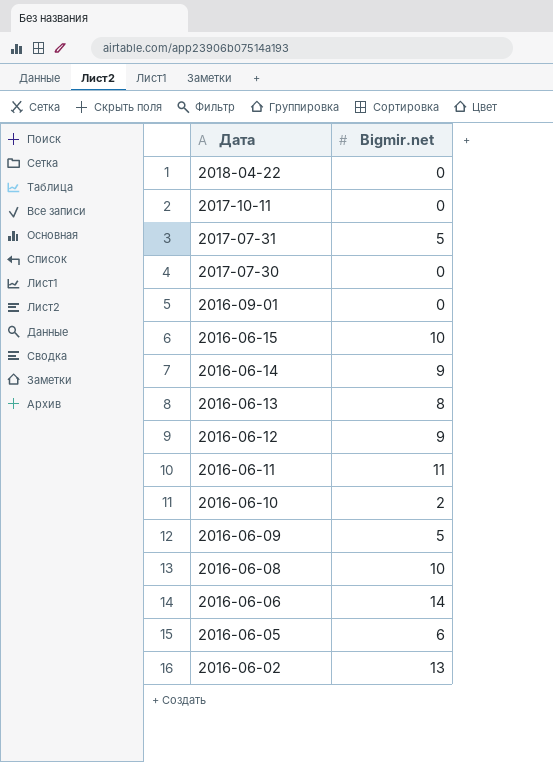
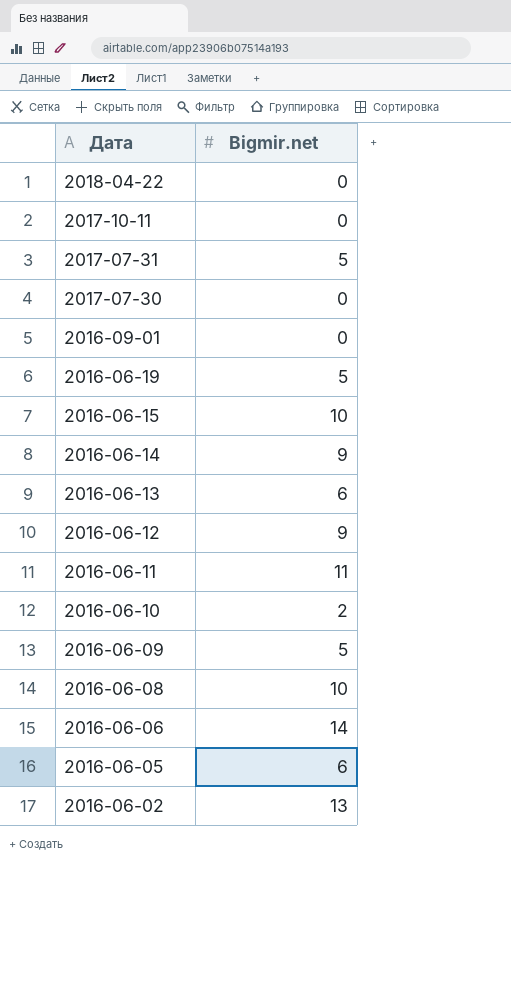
row 2016-06-19: none -> 5
2016-06-13 | Bigmir.net: 8 -> 6

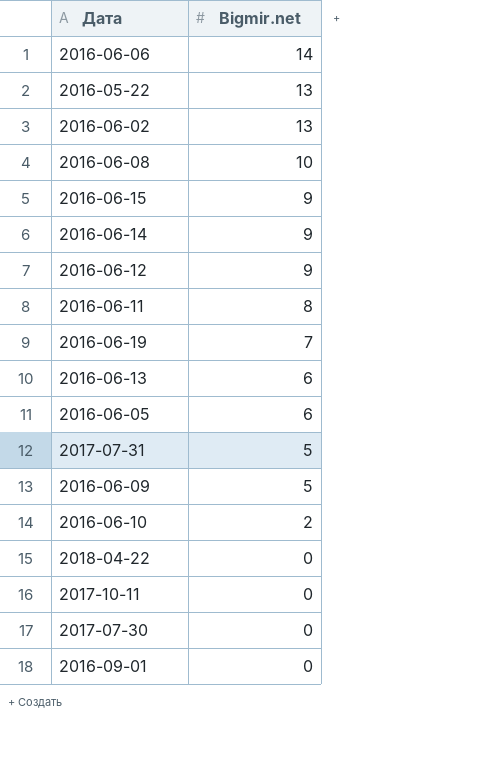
row order: Дата descending -> Bigmir.net descending
row 2016-05-22: none -> 13
2016-06-15 | Bigmir.net: 10 -> 9
2016-06-11 | Bigmir.net: 11 -> 8
2016-06-19 | Bigmir.net: 5 -> 7

